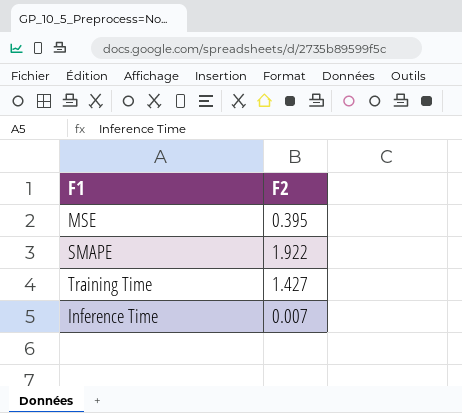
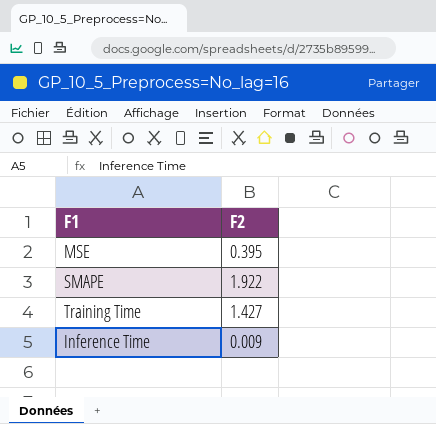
Inference Time | F2: 0.007 -> 0.009

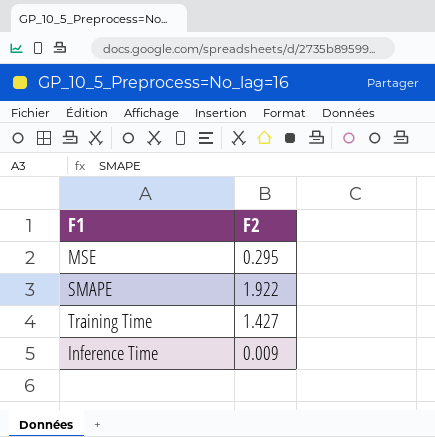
MSE | F2: 0.395 -> 0.295

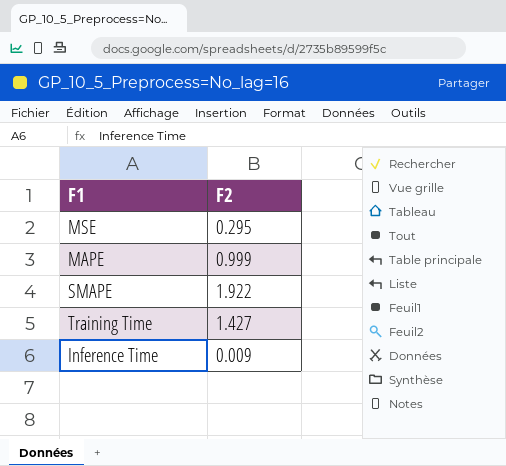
row MAPE: none -> 0.999

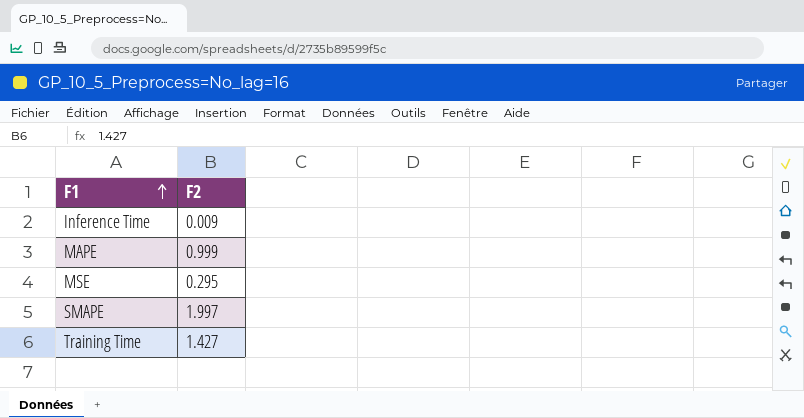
row order: none -> F1 ascending
SMAPE | F2: 1.922 -> 1.997

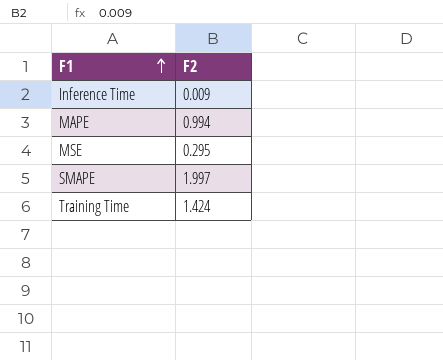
MAPE | F2: 0.999 -> 0.994
Training Time | F2: 1.427 -> 1.424

